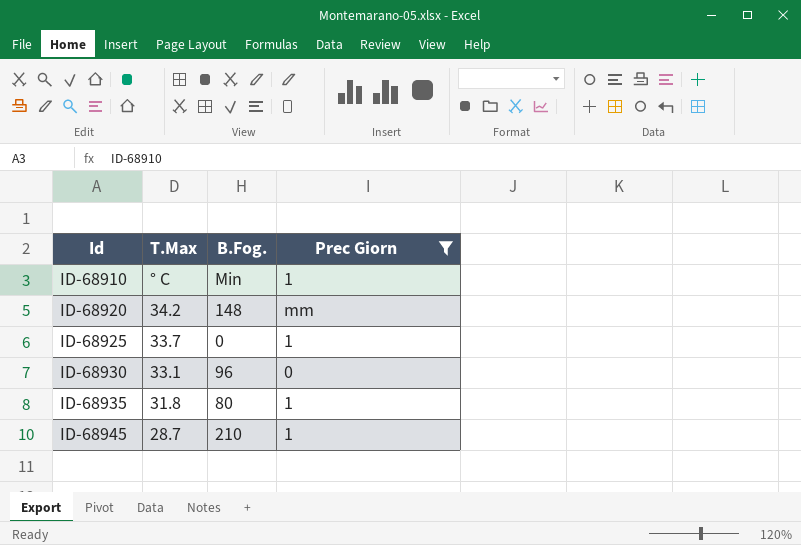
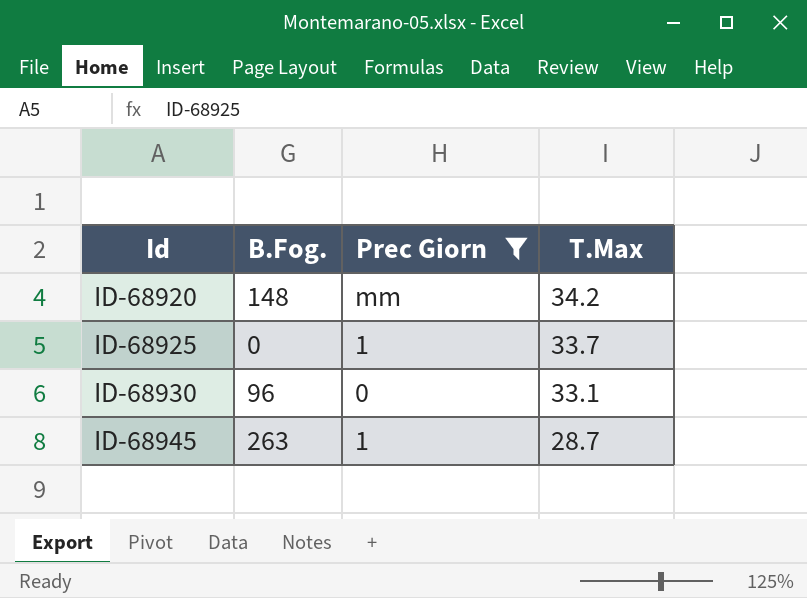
column T.Max | position: 2 -> 4
row ID-68910: ° C | Min | 1 -> none
row ID-68935: 31.8 | 80 | 1 -> none
ID-68945 | B.Fog.: 210 -> 263

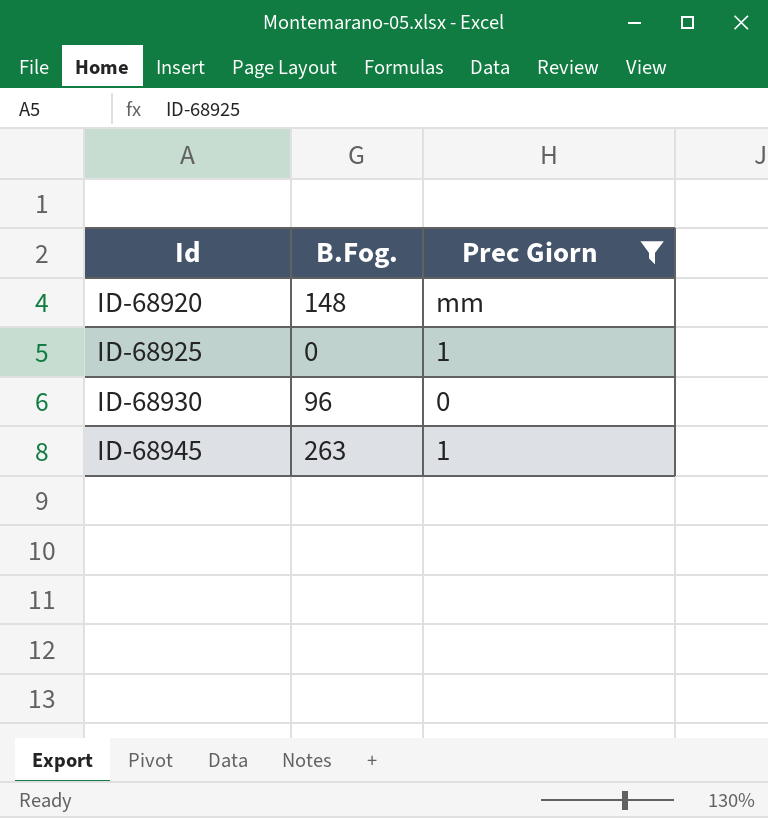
column T.Max | position: 4 -> none

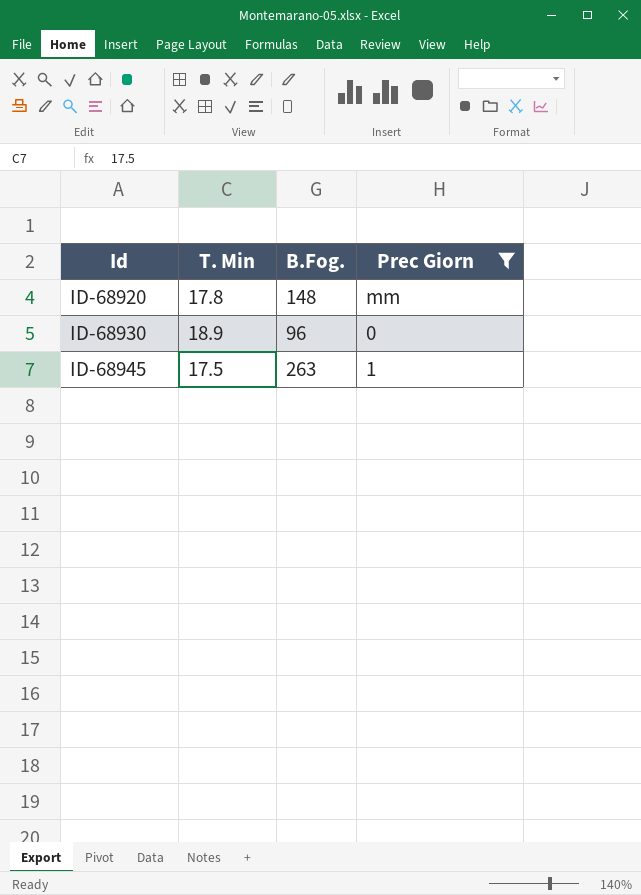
column T. Min | position: none -> 2
row ID-68925: 0 | 1 -> none

